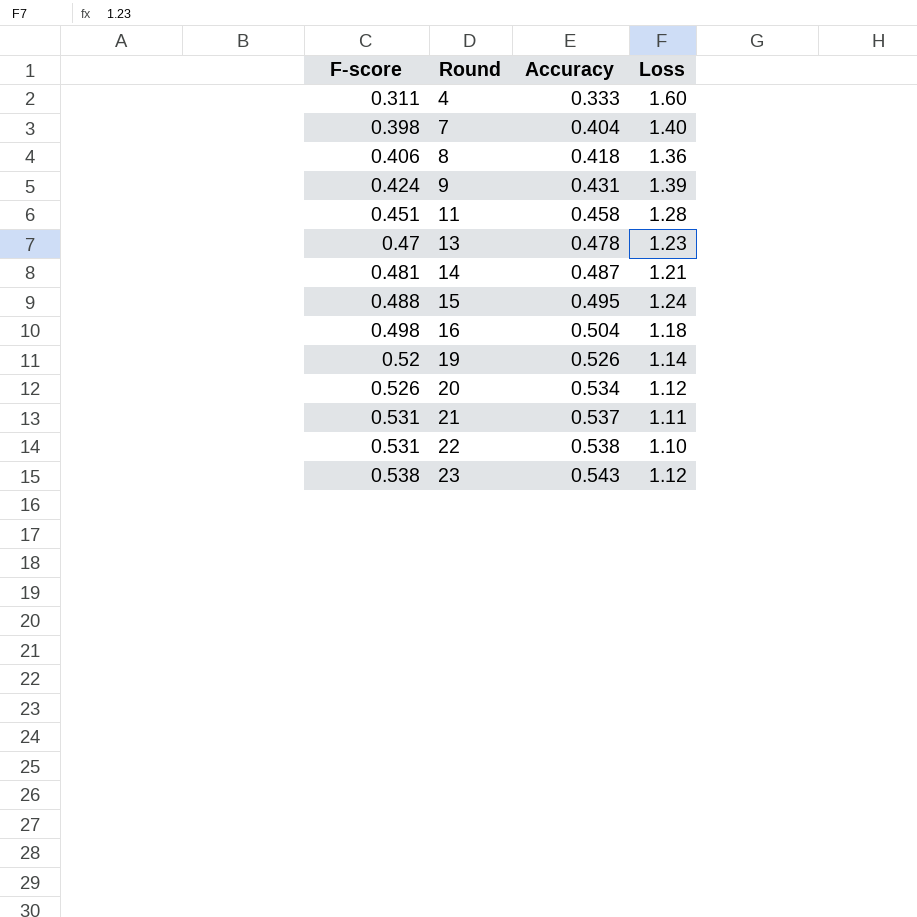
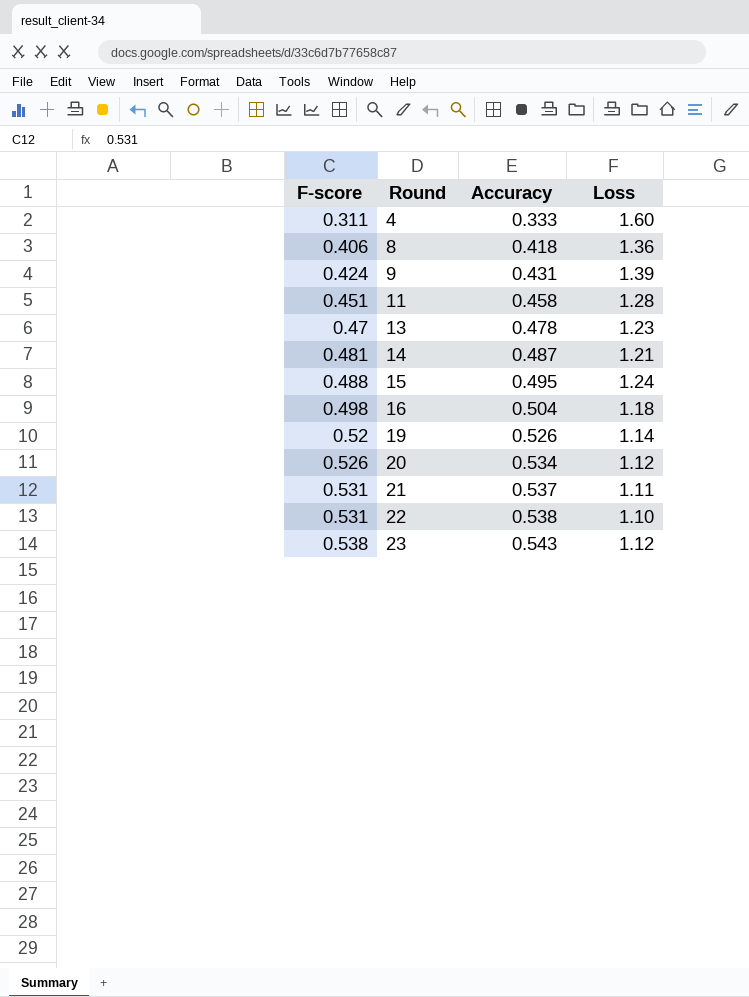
row 7: 0.398 | 0.404 | 1.40 -> none

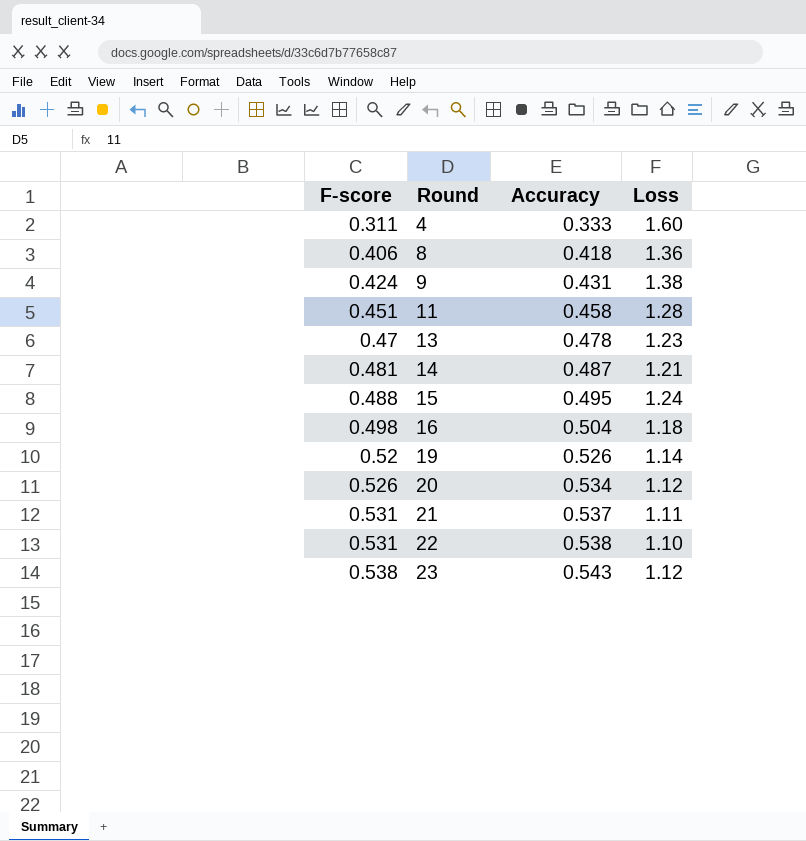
9 | Loss: 1.39 -> 1.38

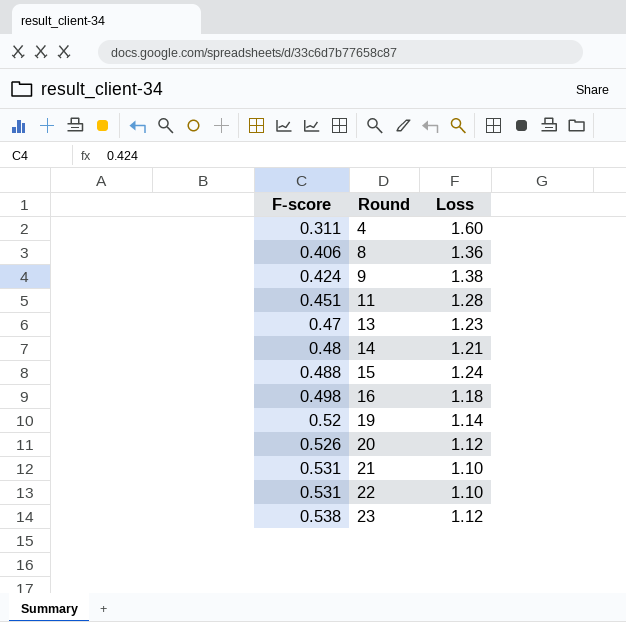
column Accuracy | position: 3 -> none
14 | F-score: 0.481 -> 0.48
21 | Loss: 1.11 -> 1.10

